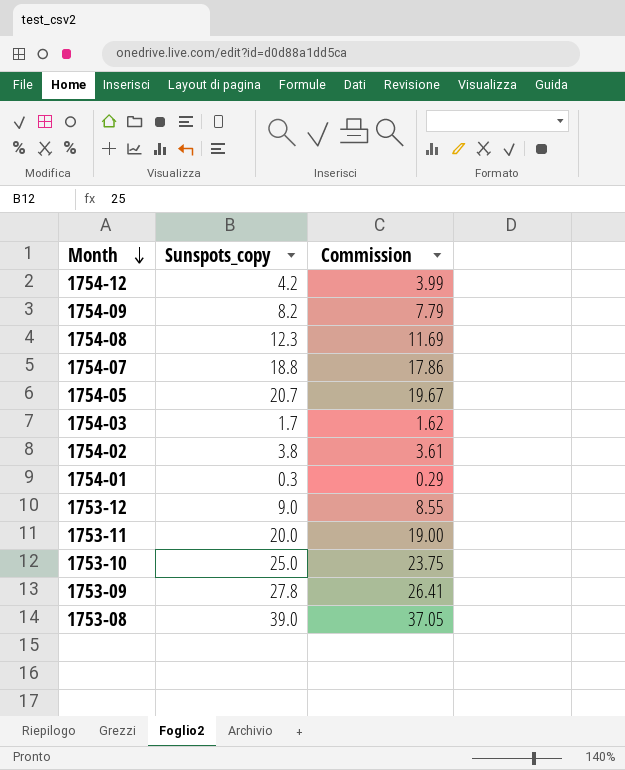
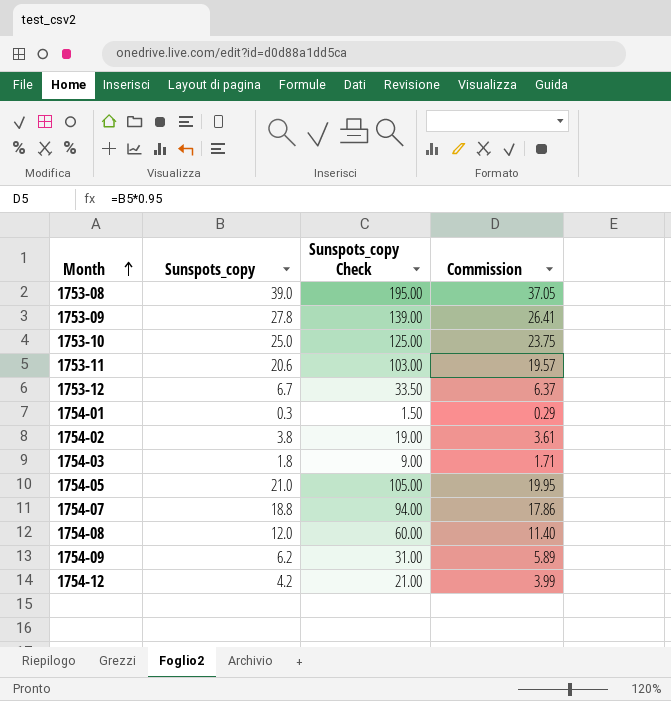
row order: Month descending -> Month ascending
column Sunspots_copy Check | formula: none -> [Sunspots_copy] * 5
1753-11 | Sunspots_copy: 20.0 -> 20.6
1753-11 | Commission: 19.00 -> 19.57
1753-12 | Sunspots_copy: 9.0 -> 6.7
1753-12 | Commission: 8.55 -> 6.37
1754-03 | Sunspots_copy: 1.7 -> 1.8
1754-03 | Commission: 1.62 -> 1.71
1754-05 | Sunspots_copy: 20.7 -> 21.0
1754-05 | Commission: 19.67 -> 19.95
1754-08 | Sunspots_copy: 12.3 -> 12.0
1754-08 | Commission: 11.69 -> 11.40
1754-09 | Sunspots_copy: 8.2 -> 6.2
1754-09 | Commission: 7.79 -> 5.89

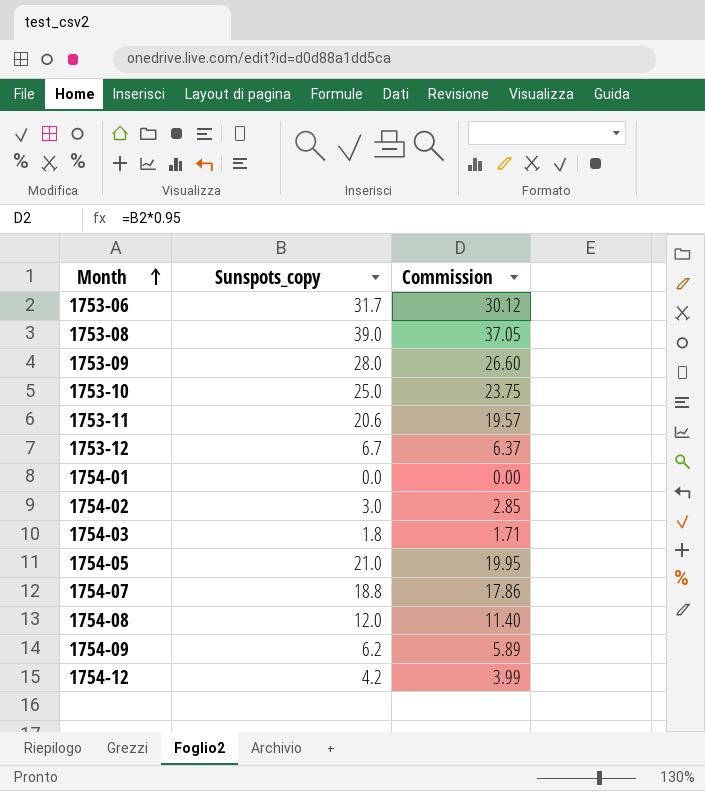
column Sunspots_copy Check | formula: [Sunspots_copy] * 5 -> none
row 1753-06: none -> 31.7 | 30.12
1753-09 | Sunspots_copy: 27.8 -> 28.0
1753-09 | Commission: 26.41 -> 26.60
1754-01 | Sunspots_copy: 0.3 -> 0.0
1754-01 | Commission: 0.29 -> 0.00
1754-02 | Sunspots_copy: 3.8 -> 3.0
1754-02 | Commission: 3.61 -> 2.85

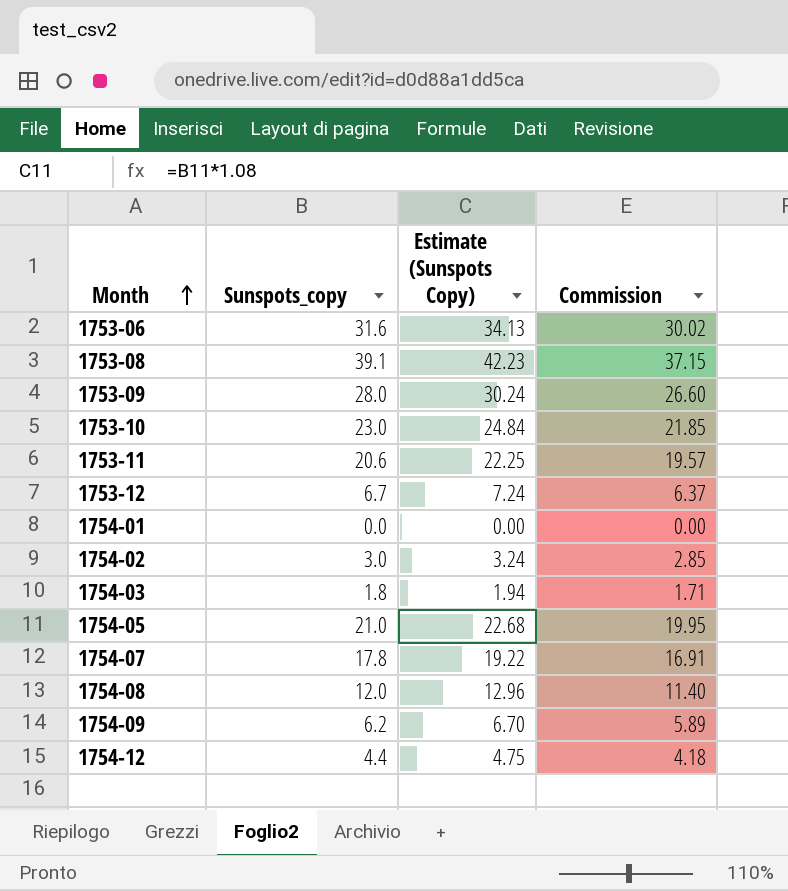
column Estimate (Sunspots Copy) | formula: none -> [Sunspots_copy] * 1.08
1753-06 | Sunspots_copy: 31.7 -> 31.6
1753-06 | Commission: 30.12 -> 30.02
1753-08 | Sunspots_copy: 39.0 -> 39.1
1753-08 | Commission: 37.05 -> 37.15
1753-10 | Sunspots_copy: 25.0 -> 23.0
1753-10 | Commission: 23.75 -> 21.85
1754-07 | Sunspots_copy: 18.8 -> 17.8
1754-07 | Commission: 17.86 -> 16.91
1754-12 | Sunspots_copy: 4.2 -> 4.4
1754-12 | Commission: 3.99 -> 4.18

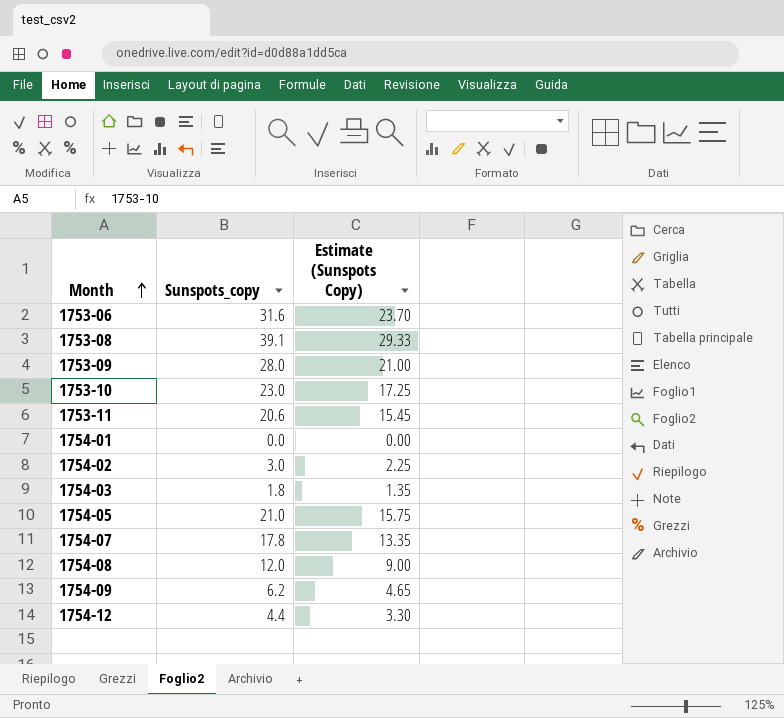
column Commission | formula: [Sunspots_copy] * 0.95 -> none
column Estimate (Sunspots Copy) | formula: [Sunspots_copy] * 1.08 -> [Sunspots_copy] * 0.75
row 1753-12: 6.7 | 7.24 | 6.37 -> none

